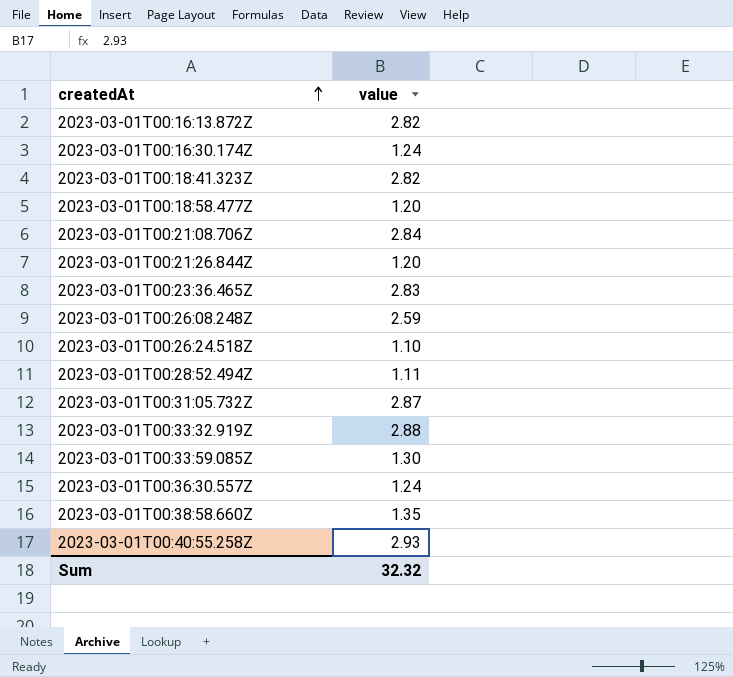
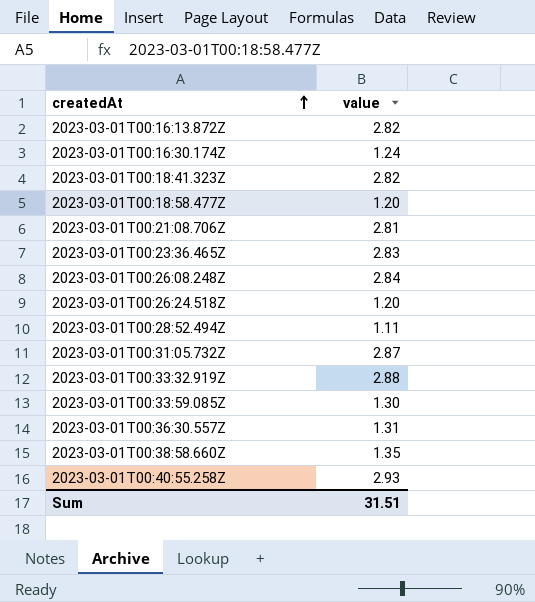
row 2023-03-01T00:21:26.844Z: 1.20 -> none
2023-03-01T00:21:08.706Z | value: 2.84 -> 2.81
2023-03-01T00:26:08.248Z | value: 2.59 -> 2.84
2023-03-01T00:26:24.518Z | value: 1.10 -> 1.20
2023-03-01T00:36:30.557Z | value: 1.24 -> 1.31
Sum | value: 32.32 -> 31.51

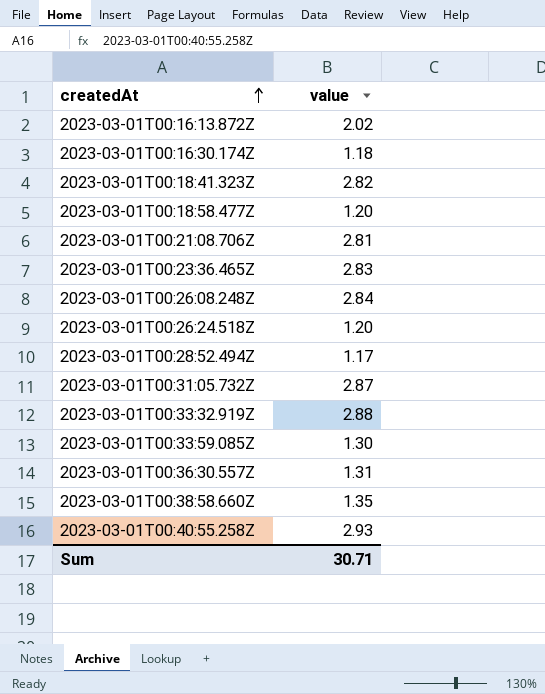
2023-03-01T00:16:13.872Z | value: 2.82 -> 2.02
2023-03-01T00:16:30.174Z | value: 1.24 -> 1.18
2023-03-01T00:28:52.494Z | value: 1.11 -> 1.17
Sum | value: 31.51 -> 30.71

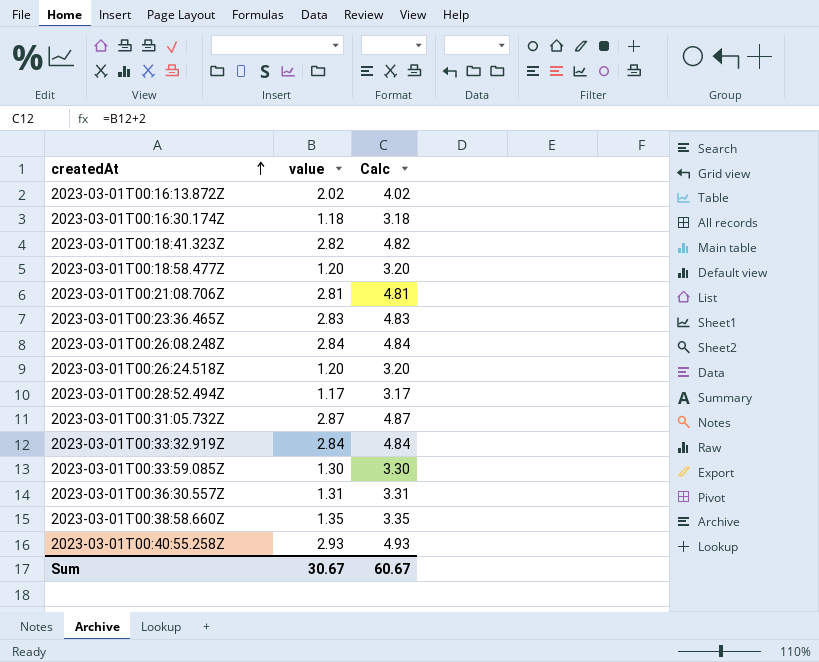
column Calc | formula: none -> [value] + 2
2023-03-01T00:33:32.919Z | value: 2.88 -> 2.84
Sum | value: 30.71 -> 30.67

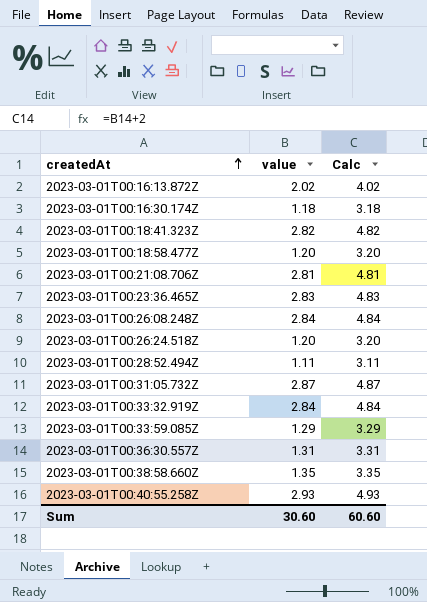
2023-03-01T00:28:52.494Z | value: 1.17 -> 1.11
2023-03-01T00:28:52.494Z | Calc: 3.17 -> 3.11
2023-03-01T00:33:59.085Z | value: 1.30 -> 1.29
2023-03-01T00:33:59.085Z | Calc: 3.30 -> 3.29
Sum | value: 30.67 -> 30.60
Sum | Calc: 60.67 -> 60.60

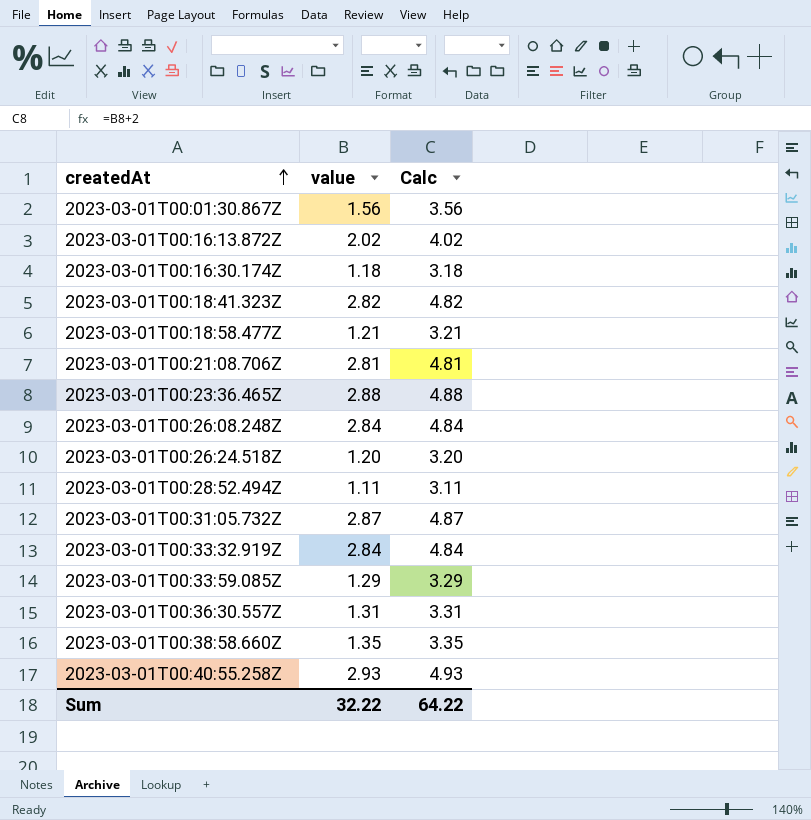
row 2023-03-01T00:01:30.867Z: none -> 1.56 | 3.56
2023-03-01T00:18:58.477Z | value: 1.20 -> 1.21
2023-03-01T00:18:58.477Z | Calc: 3.20 -> 3.21
2023-03-01T00:23:36.465Z | value: 2.83 -> 2.88
2023-03-01T00:23:36.465Z | Calc: 4.83 -> 4.88
Sum | value: 30.60 -> 32.22
Sum | Calc: 60.60 -> 64.22

